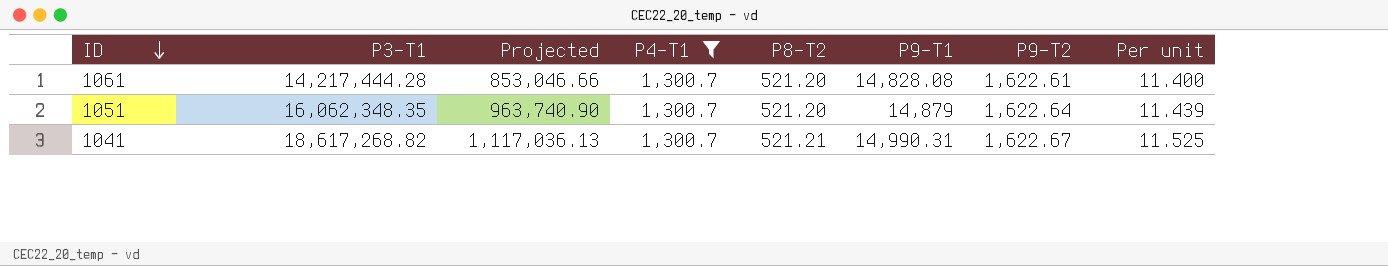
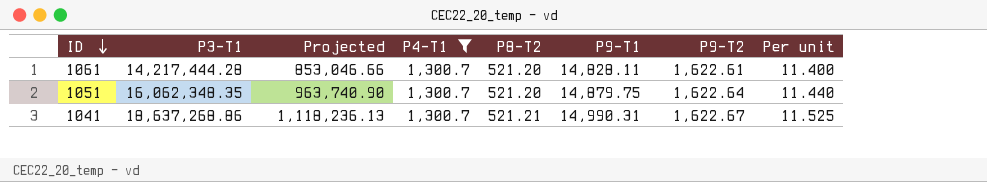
1061 | P9-T1: 14,828.08 -> 14,828.11
1051 | P9-T1: 14,879 -> 14,879.75
1051 | Per unit: 11.439 -> 11.440
1041 | P3-T1: 18,617,268.82 -> 18,637,268.86
1041 | Projected: 1,117,036.13 -> 1,118,236.13

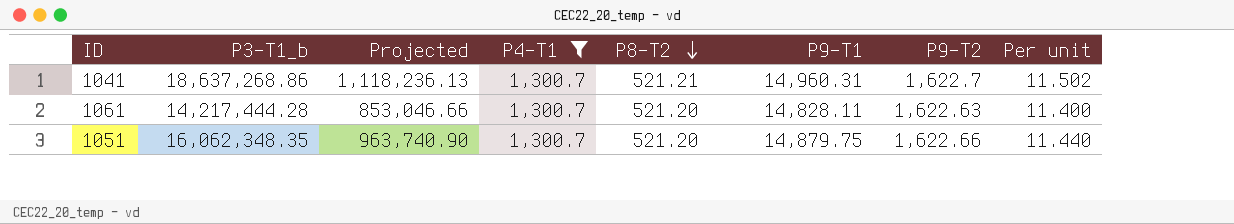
row order: ID descending -> P8-T2 descending
column name: P3-T1 -> P3-T1_b
1041 | P9-T1: 14,990.31 -> 14,960.31
1041 | P9-T2: 1,622.67 -> 1,622.7
1041 | Per unit: 11.525 -> 11.502
1061 | P9-T2: 1,622.61 -> 1,622.63
1051 | P9-T2: 1,622.64 -> 1,622.66

